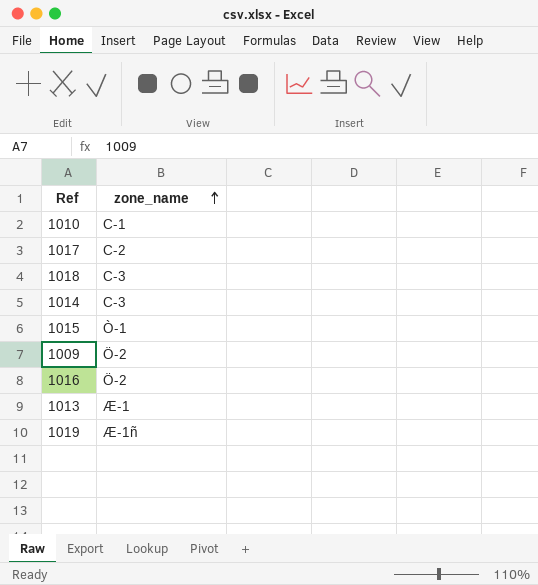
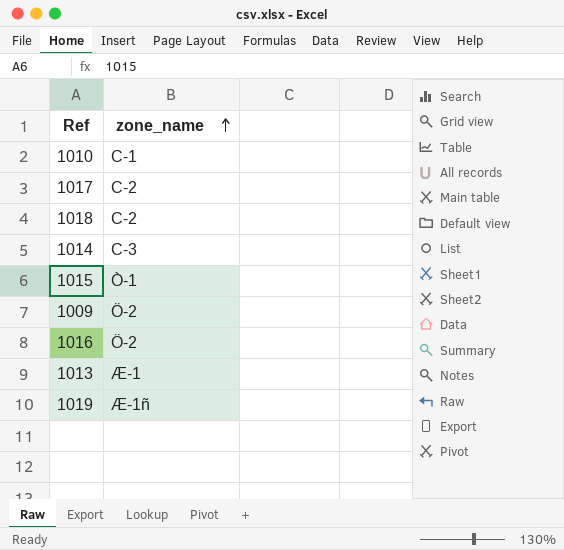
1018 | zone_name: C-3 -> C-2

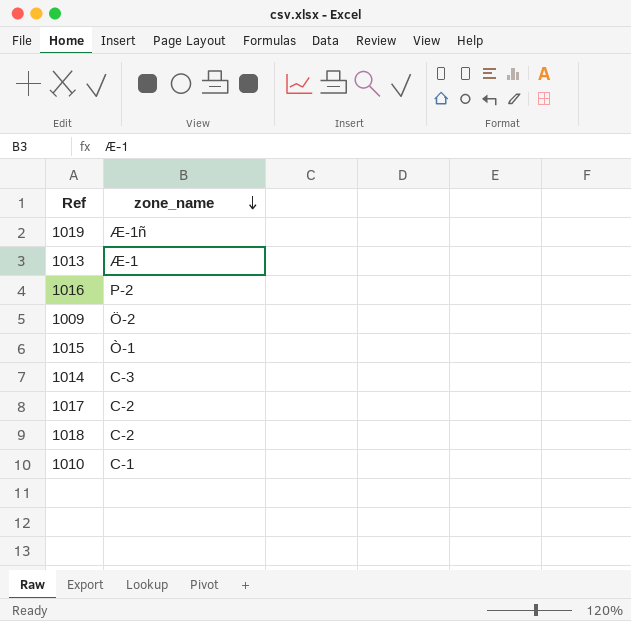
row order: zone_name ascending -> zone_name descending
1016 | zone_name: Ö-2 -> P-2

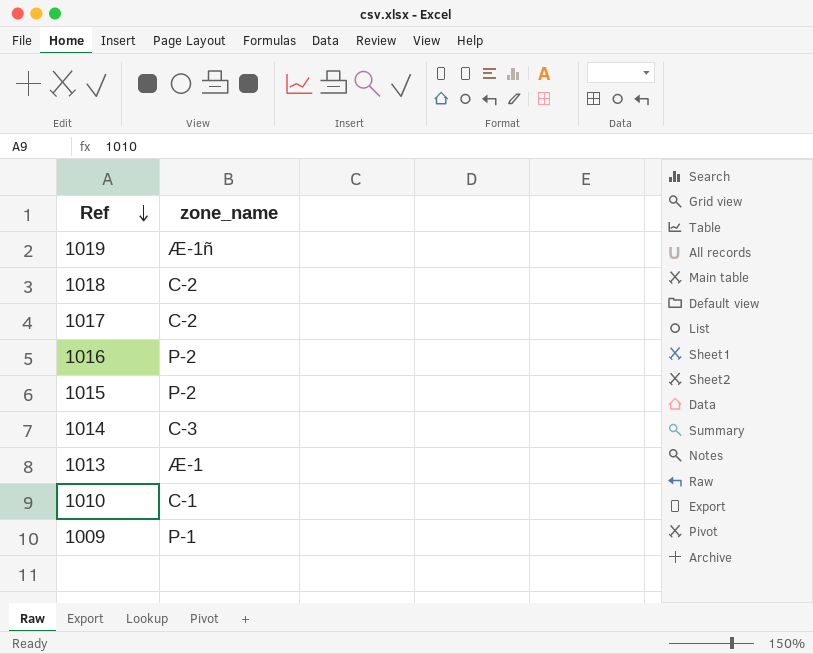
row order: zone_name descending -> Ref descending
1015 | zone_name: Ò-1 -> P-2
1009 | zone_name: Ö-2 -> P-1

